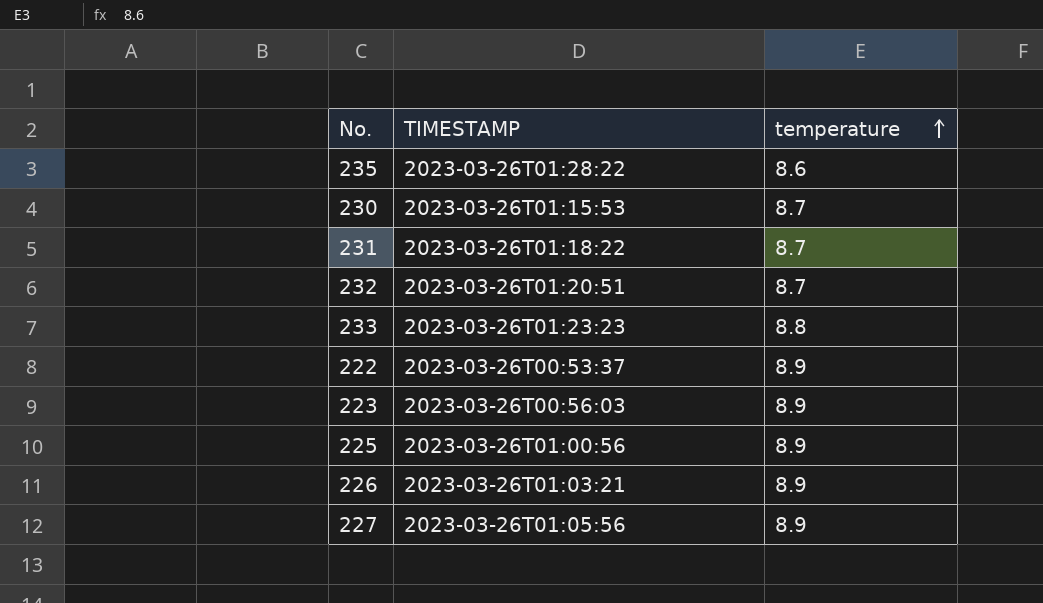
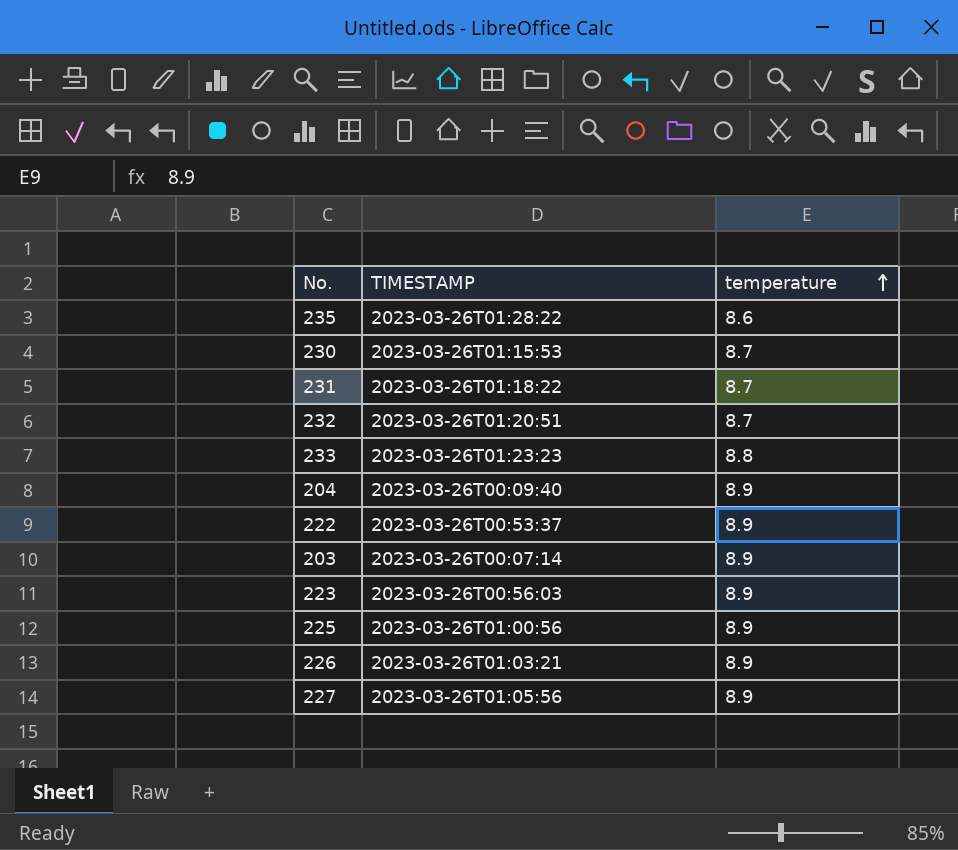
row 204: none -> 2023-03-26T00:09:40 | 8.9
row 203: none -> 2023-03-26T00:07:14 | 8.9

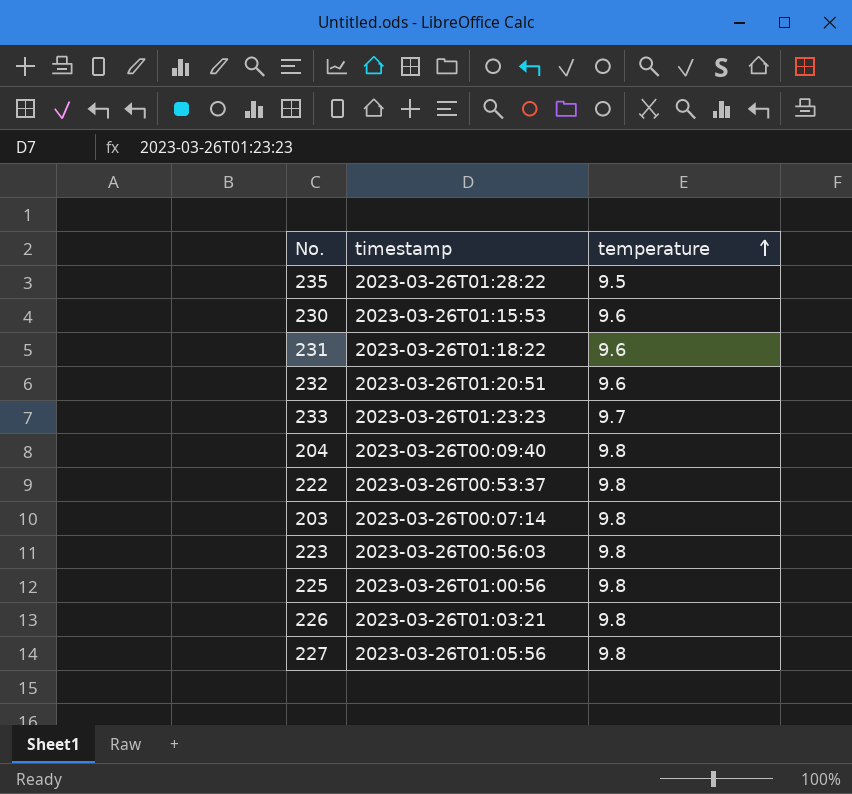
column name: TIMESTAMP -> timestamp
235 | temperature: 8.6 -> 9.5
230 | temperature: 8.7 -> 9.6
231 | temperature: 8.7 -> 9.6
232 | temperature: 8.7 -> 9.6
233 | temperature: 8.8 -> 9.7
204 | temperature: 8.9 -> 9.8
222 | temperature: 8.9 -> 9.8
203 | temperature: 8.9 -> 9.8
223 | temperature: 8.9 -> 9.8
225 | temperature: 8.9 -> 9.8
226 | temperature: 8.9 -> 9.8
227 | temperature: 8.9 -> 9.8

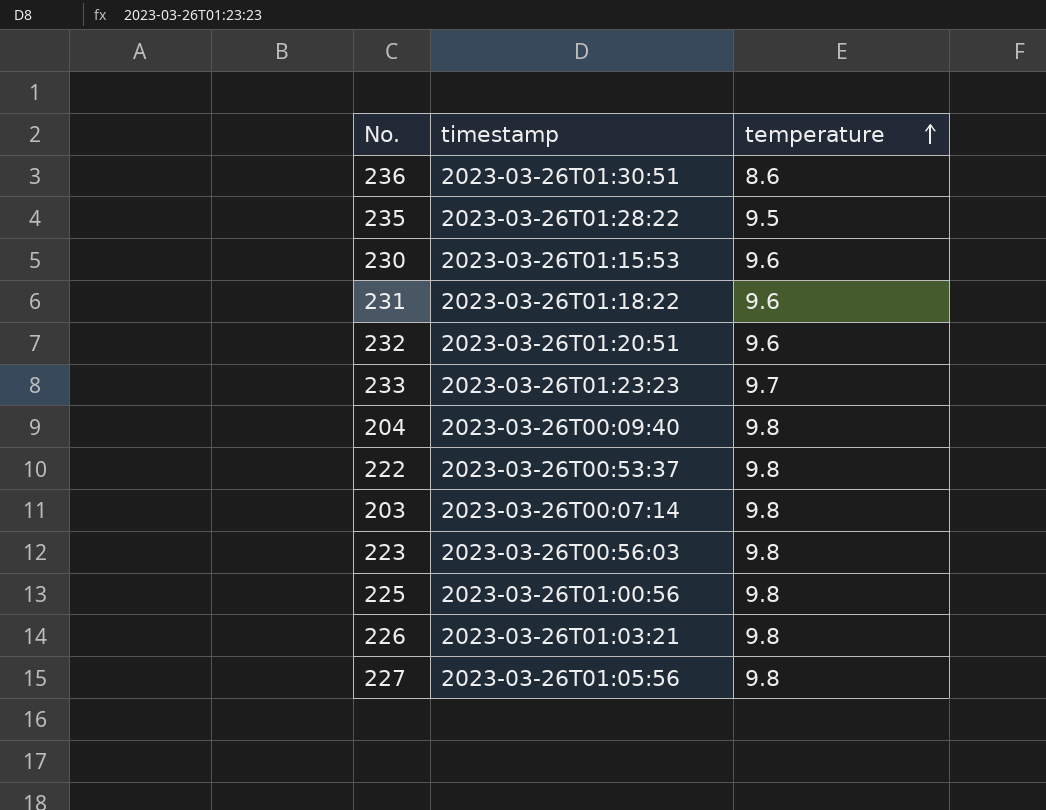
row 236: none -> 2023-03-26T01:30:51 | 8.6

